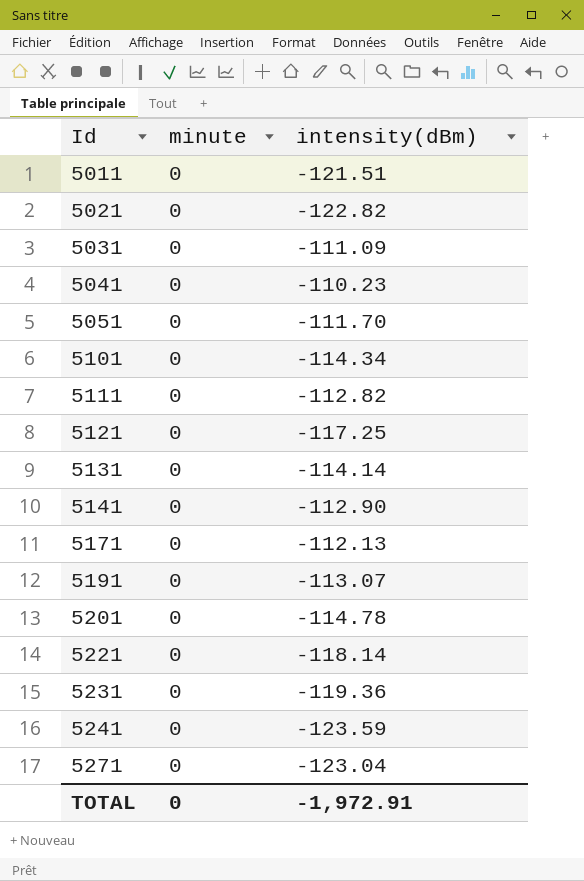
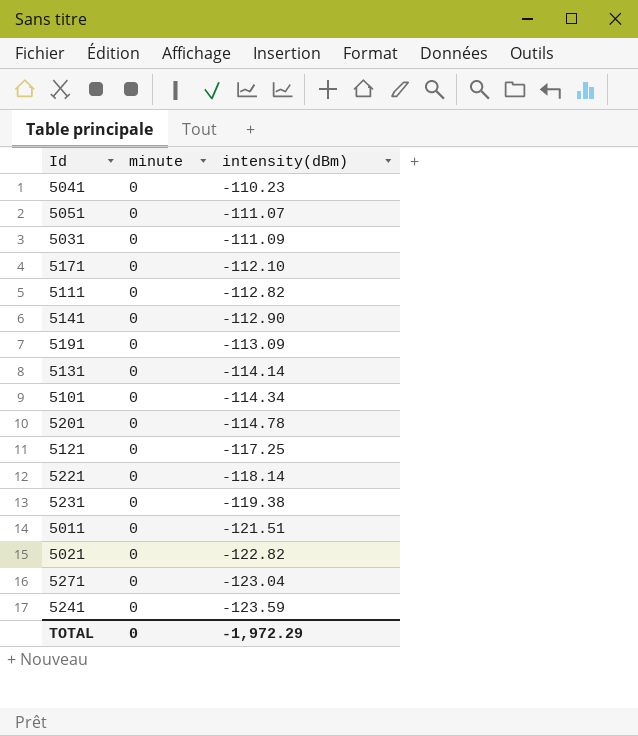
row order: Id ascending -> intensity(dBm) descending
5051 | intensity(dBm): -111.70 -> -111.07
5171 | intensity(dBm): -112.13 -> -112.10
5191 | intensity(dBm): -113.07 -> -113.09
5231 | intensity(dBm): -119.36 -> -119.38
TOTAL | intensity(dBm): -1,972.91 -> -1,972.29

